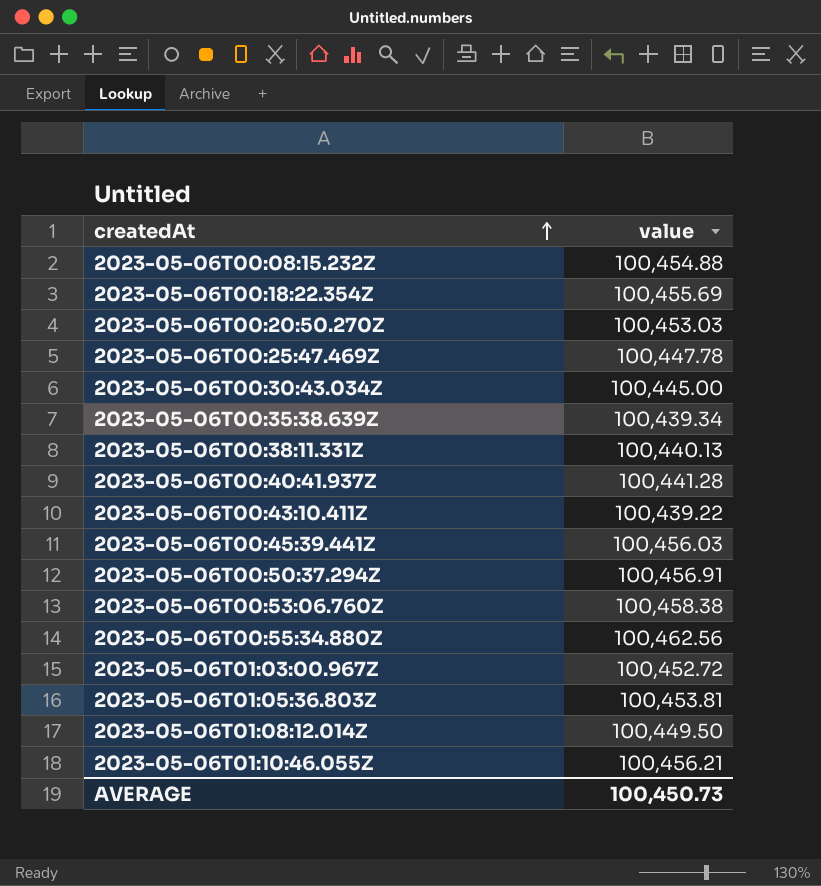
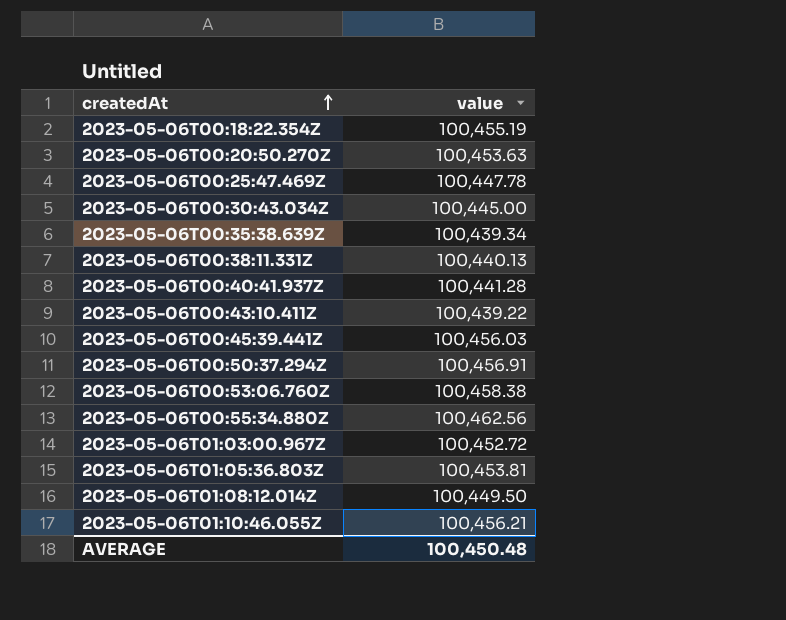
row 2023-05-06T00:08:15.232Z: 100,454.88 -> none
2023-05-06T00:18:22.354Z | value: 100,455.69 -> 100,455.19
2023-05-06T00:20:50.270Z | value: 100,453.03 -> 100,453.63
AVERAGE | value: 100,450.73 -> 100,450.48

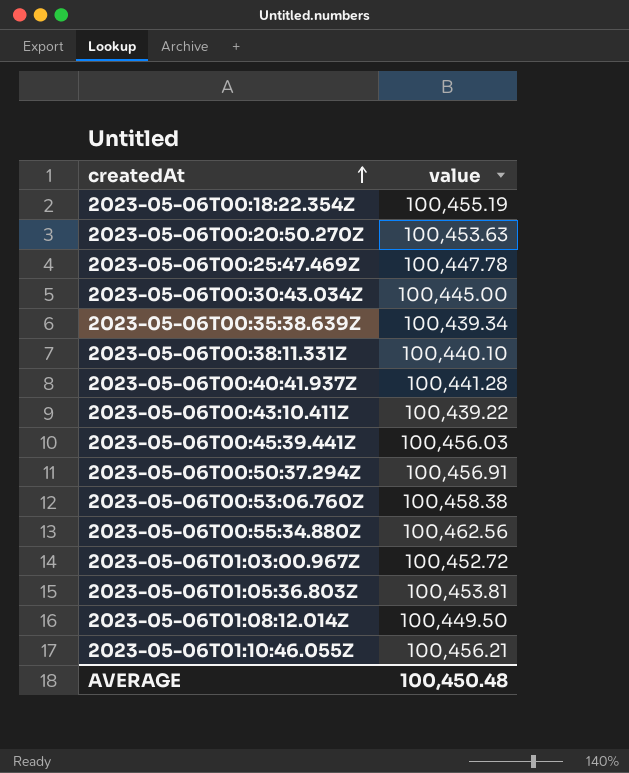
2023-05-06T00:38:11.331Z | value: 100,440.13 -> 100,440.10

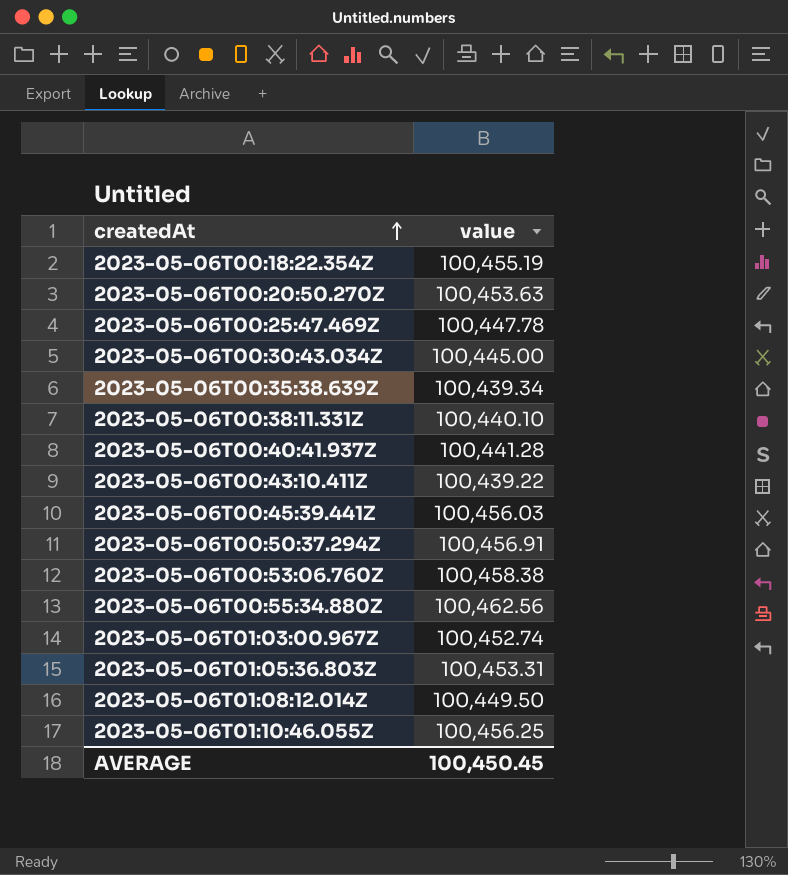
2023-05-06T01:03:00.967Z | value: 100,452.72 -> 100,452.74
2023-05-06T01:05:36.803Z | value: 100,453.81 -> 100,453.31
2023-05-06T01:10:46.055Z | value: 100,456.21 -> 100,456.25
AVERAGE | value: 100,450.48 -> 100,450.45

